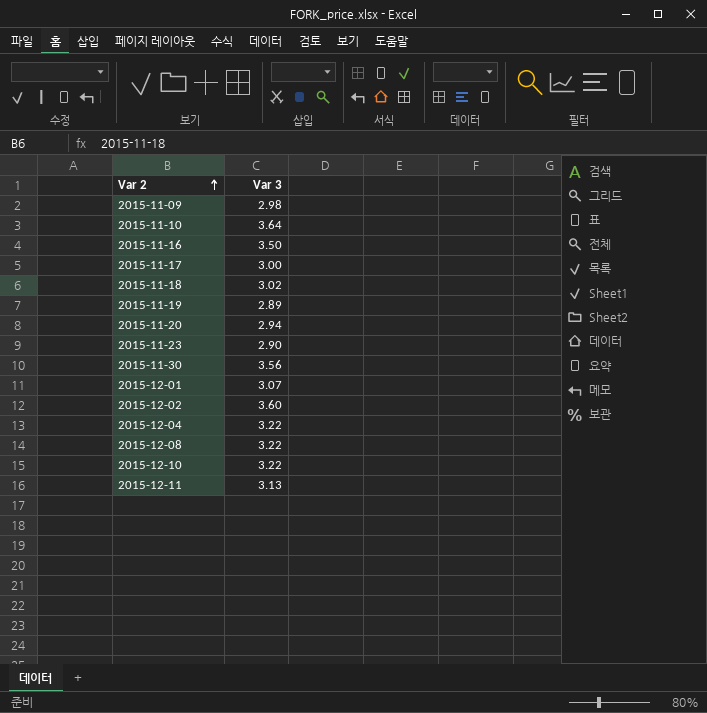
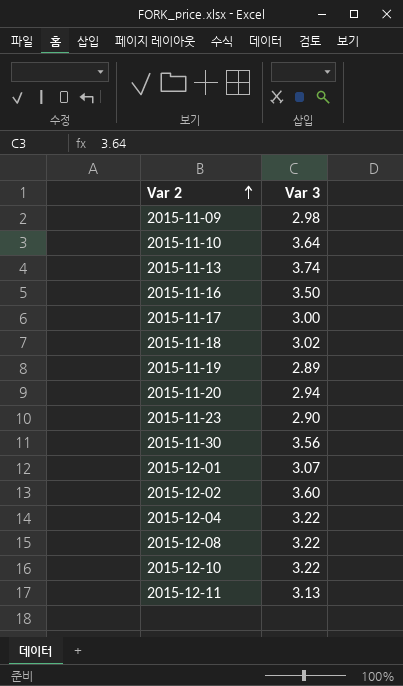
row 2015-11-13: none -> 3.74

